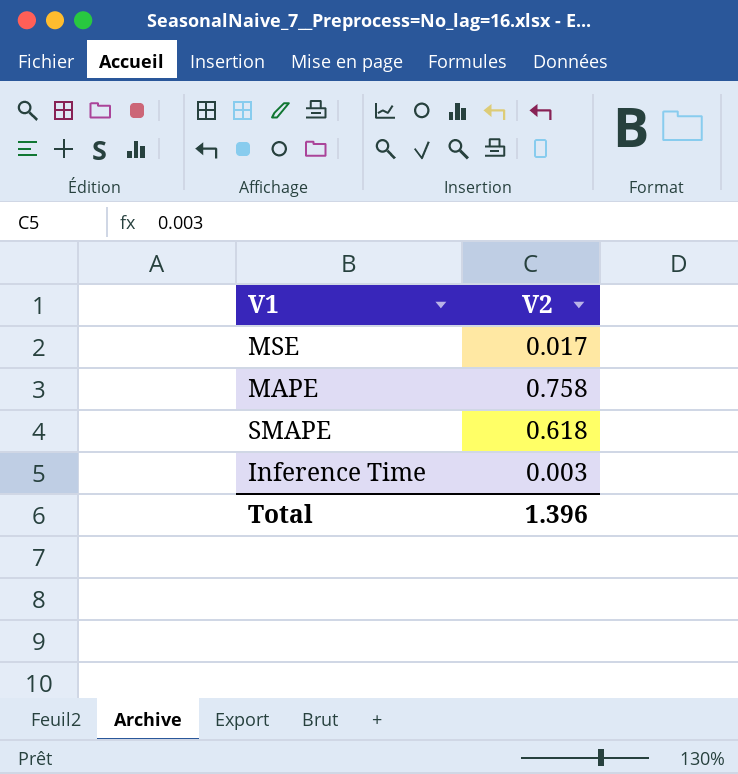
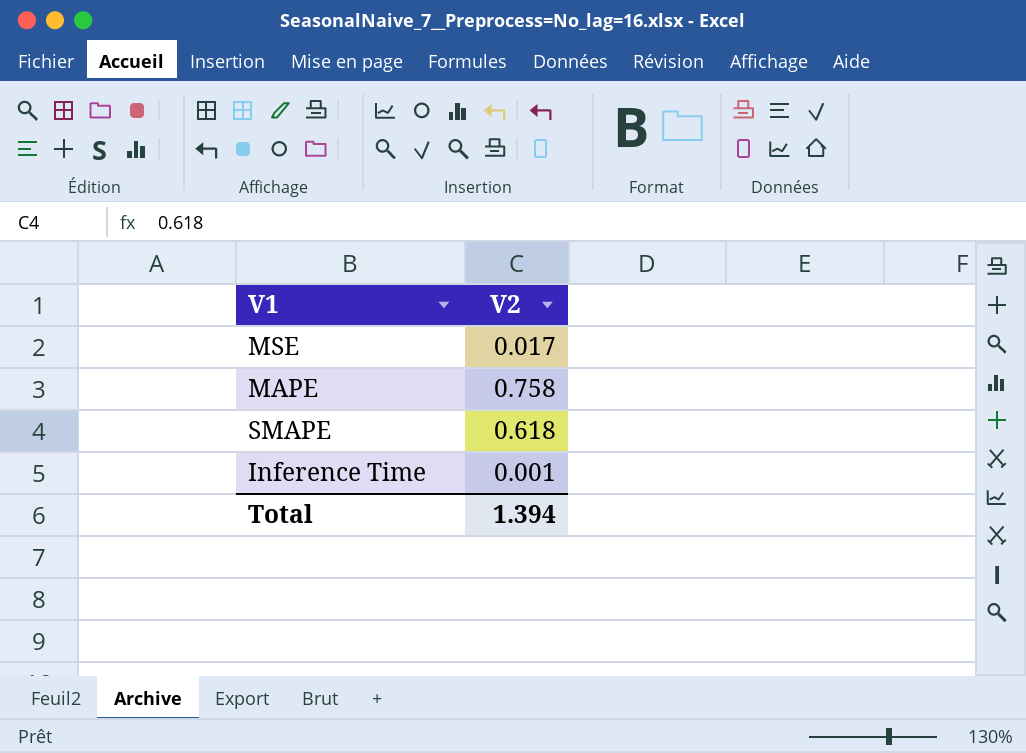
Inference Time | V2: 0.003 -> 0.001
Total | V2: 1.396 -> 1.394

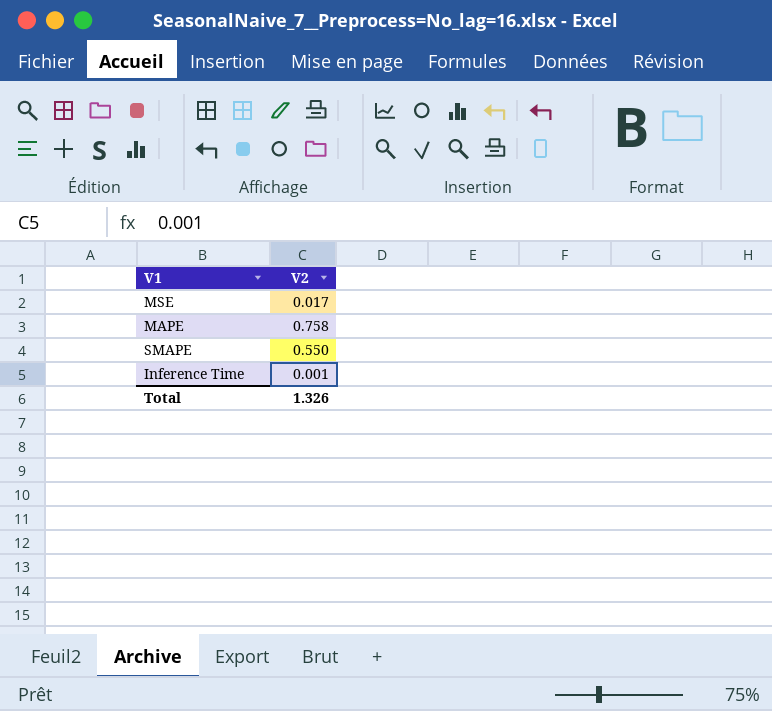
SMAPE | V2: 0.618 -> 0.550
Total | V2: 1.394 -> 1.326

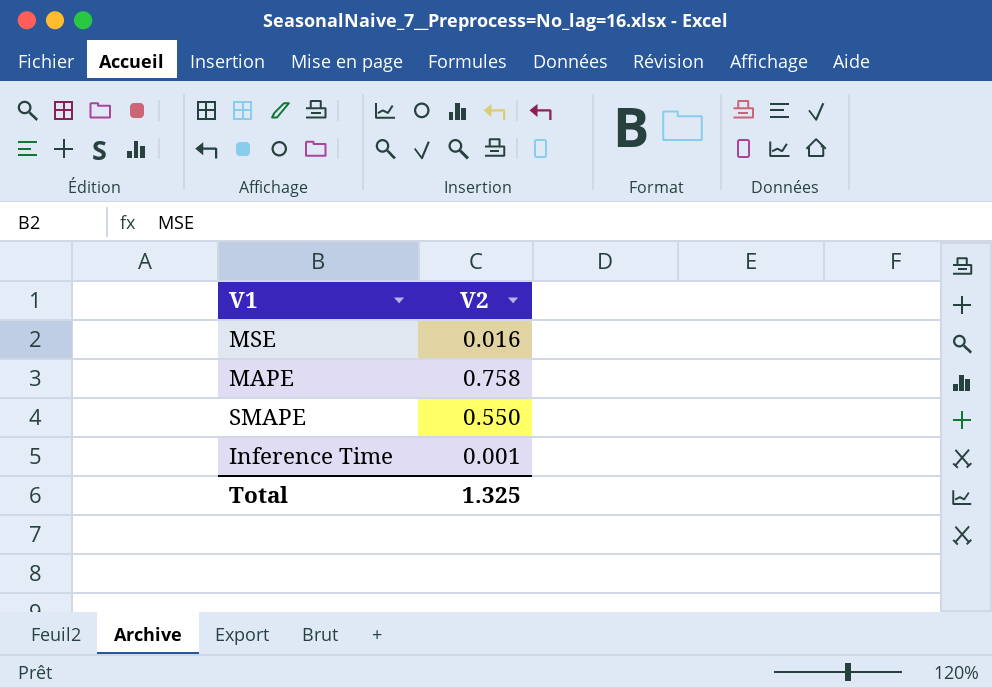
MSE | V2: 0.017 -> 0.016
Total | V2: 1.326 -> 1.325

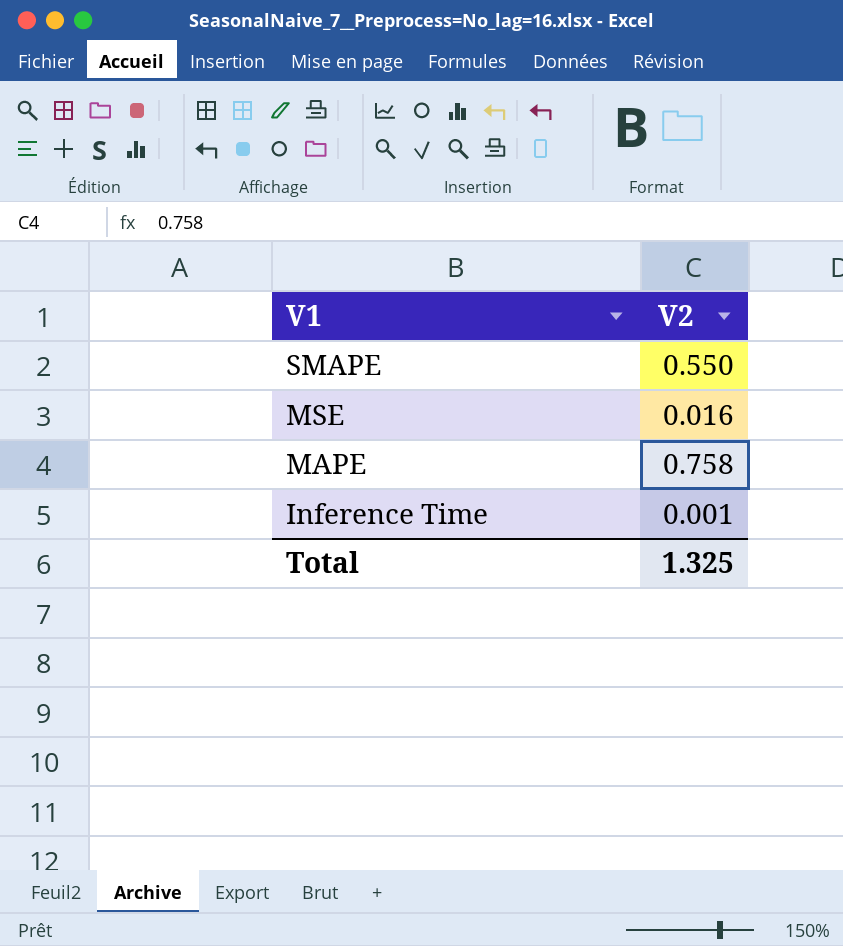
row order: none -> V1 descending

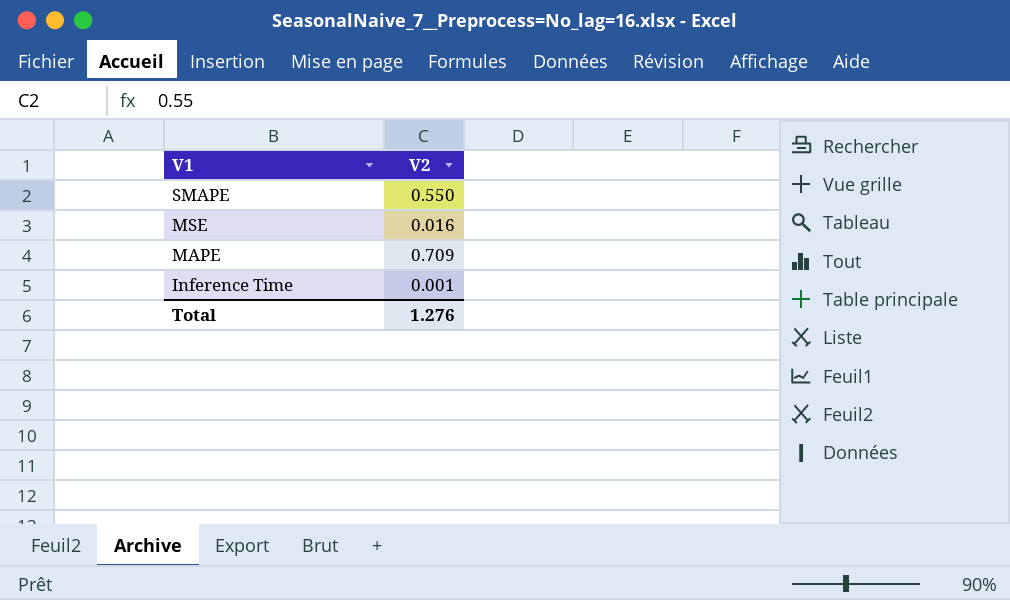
MAPE | V2: 0.758 -> 0.709
Total | V2: 1.325 -> 1.276

